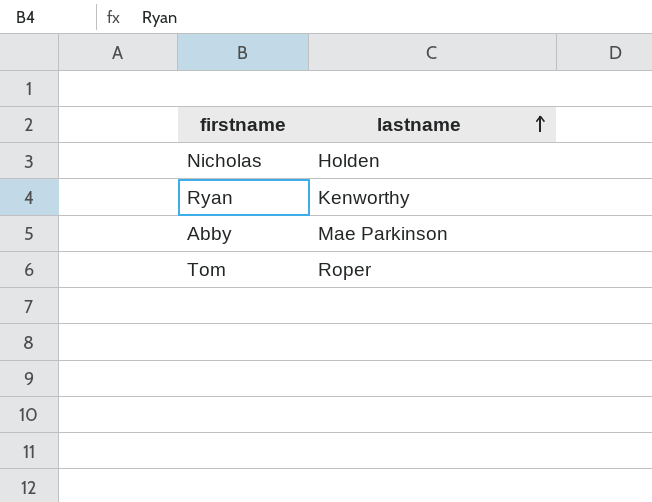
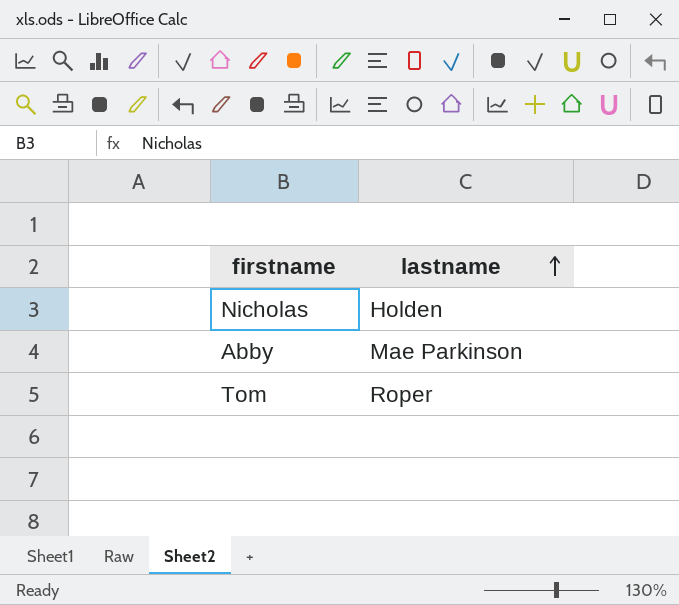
row Ryan: Kenworthy -> none

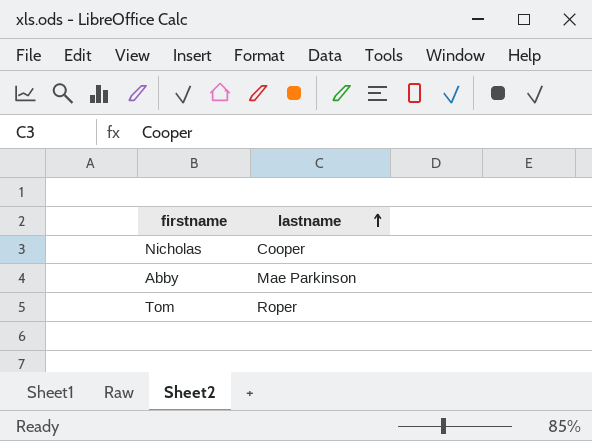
Nicholas | lastname: Holden -> Cooper

